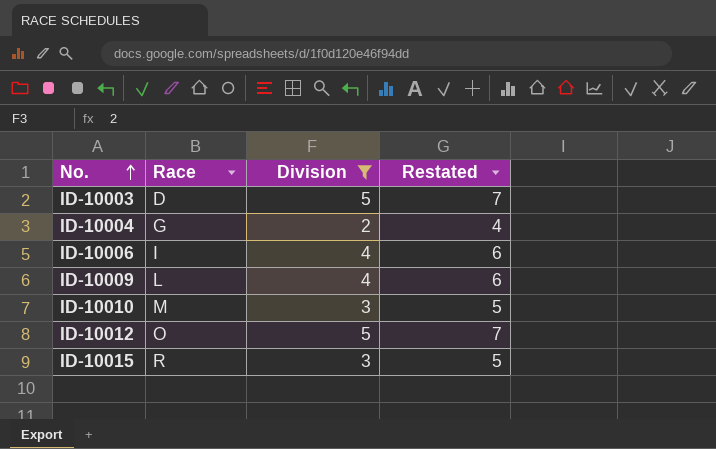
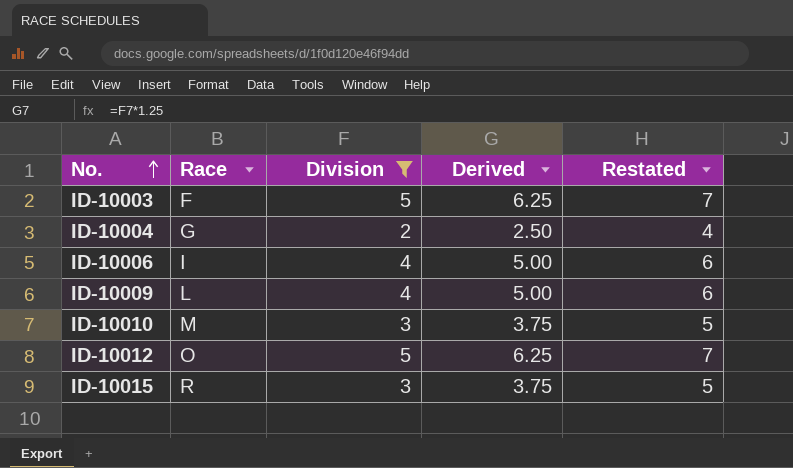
column Derived | formula: none -> [Division] * 1.25
ID-10003 | Race: D -> F

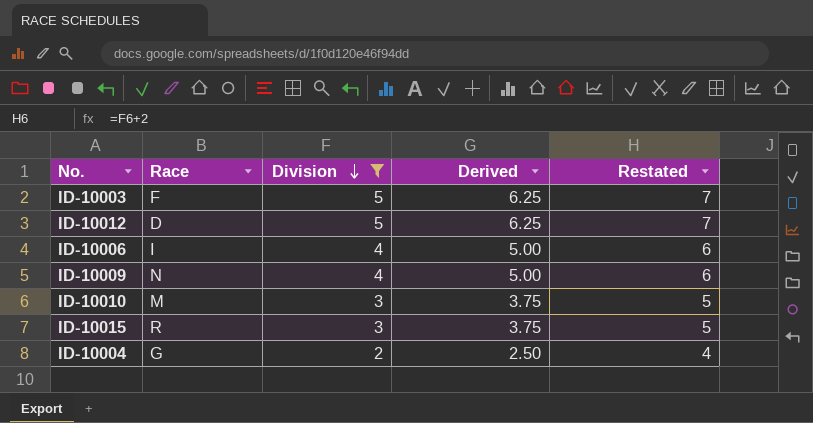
row order: No. ascending -> Division descending
ID-10012 | Race: O -> D
ID-10009 | Race: L -> N

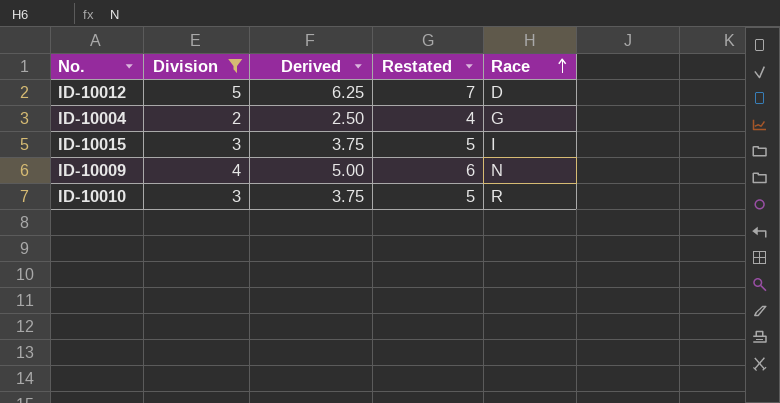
row order: Division descending -> Race ascending
column Race | position: 2 -> 5
row ID-10003: F | 5 | 6.25 | 7 -> none
row ID-10006: I | 4 | 5.00 | 6 -> none
ID-10015 | Race: R -> I
ID-10010 | Race: M -> R

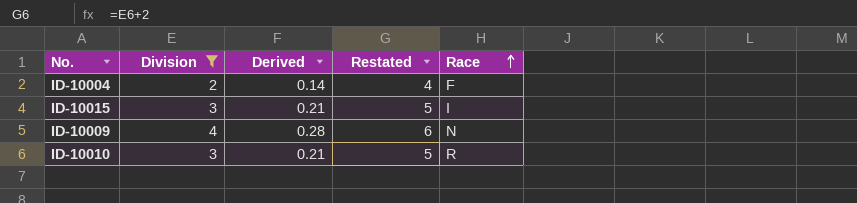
column Derived | formula: [Division] * 1.25 -> [Division] * 0.07
row ID-10012: 5 | 6.25 | 7 | D -> none
ID-10004 | Race: G -> F

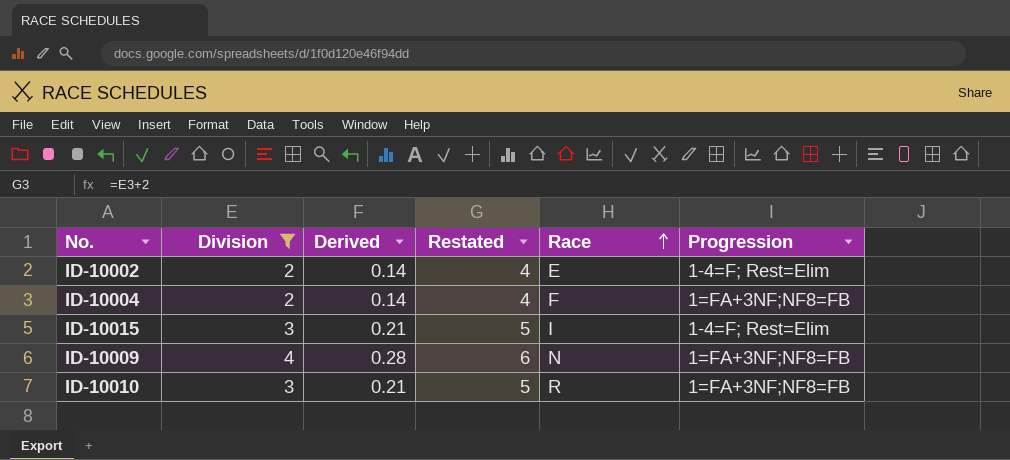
column Progression | position: none -> 6
row ID-10002: none -> 2 | 0.14 | 4 | E | 1-4=F; Rest=Elim

